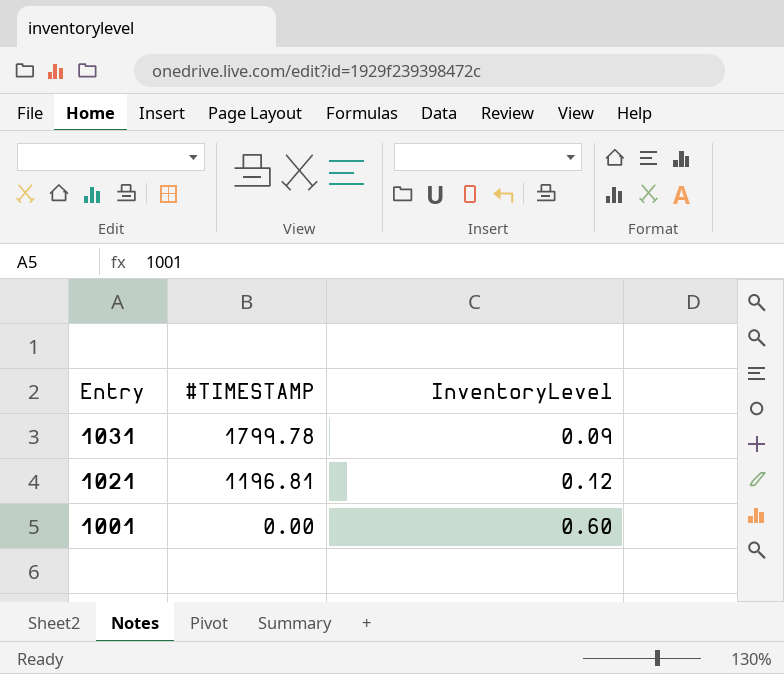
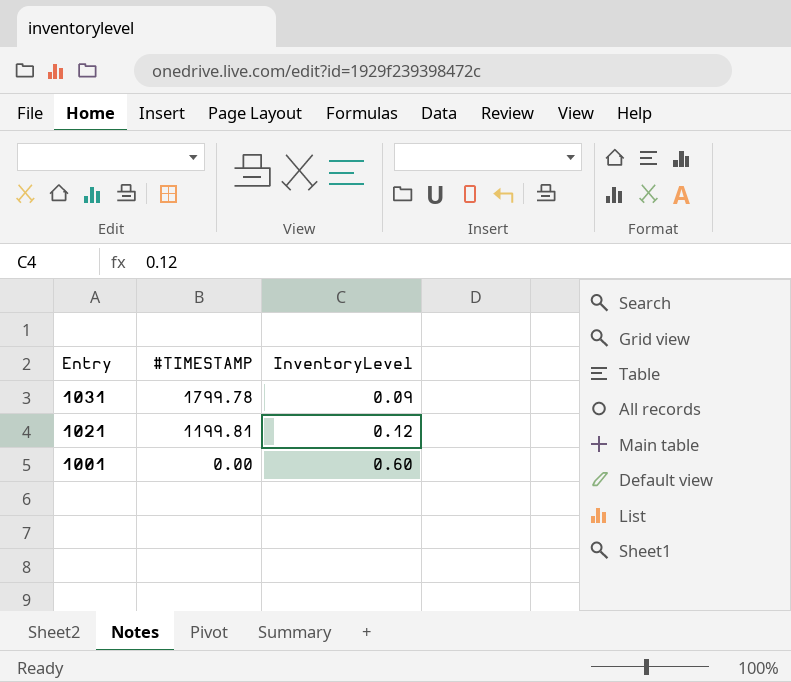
1021 | #TIMESTAMP: 1196.81 -> 1199.81

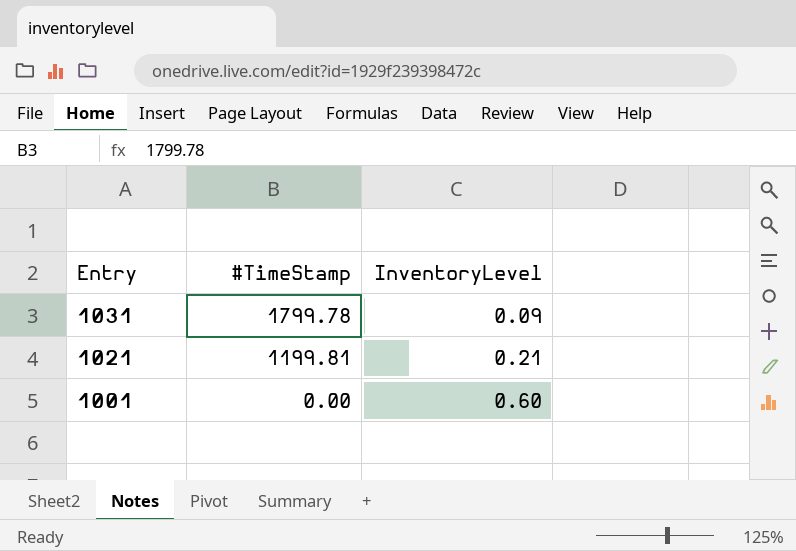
column name: #TIMESTAMP -> #TimeStamp
1021 | InventoryLevel: 0.12 -> 0.21

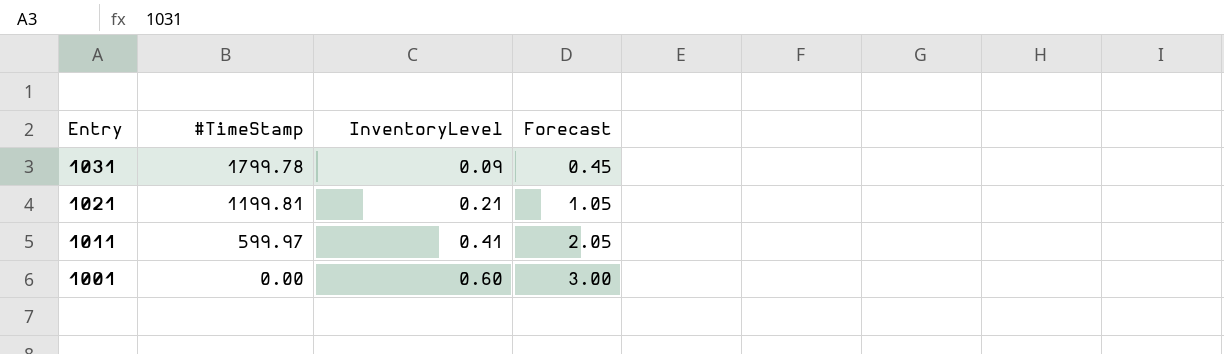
column Forecast | formula: none -> [InventoryLevel] * 5
row 1011: none -> 599.97 | 0.41 | 2.05

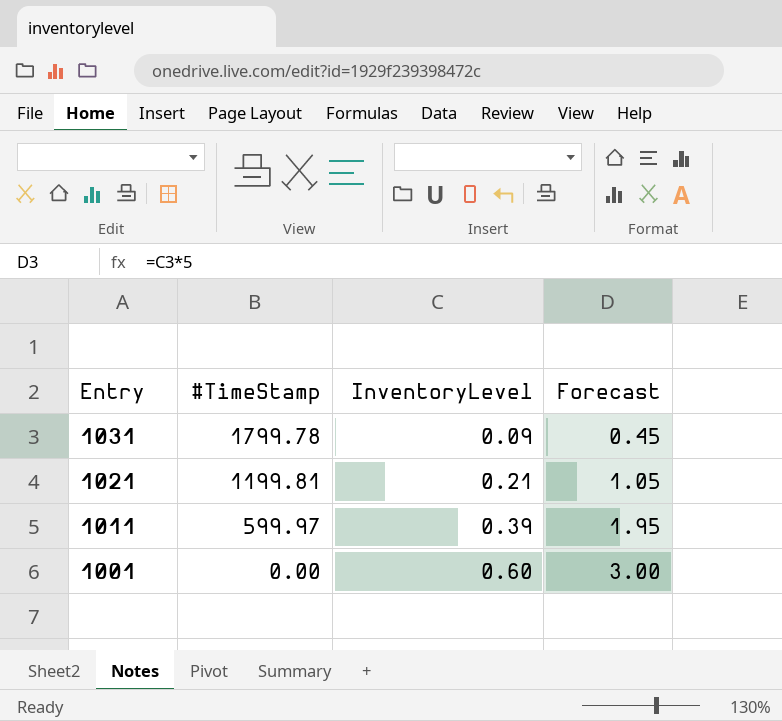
1011 | InventoryLevel: 0.41 -> 0.39
1011 | Forecast: 2.05 -> 1.95

